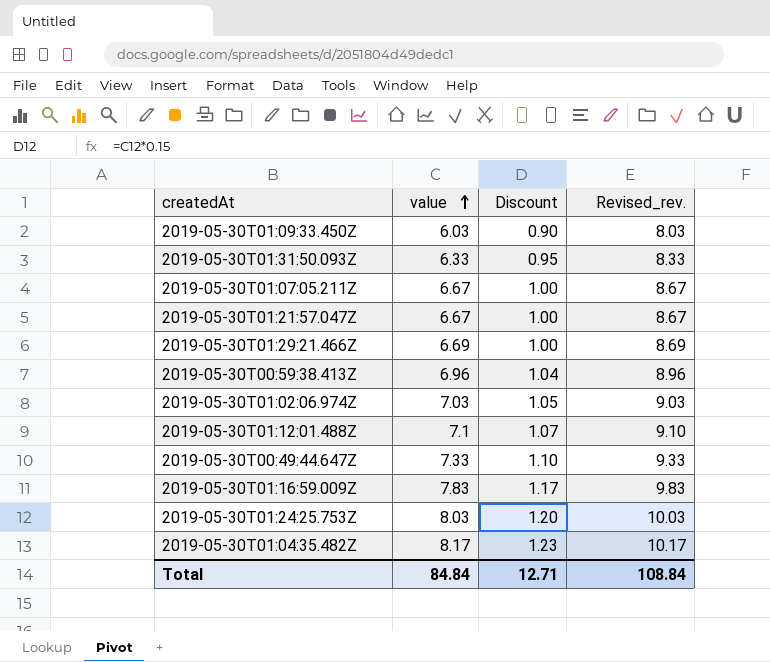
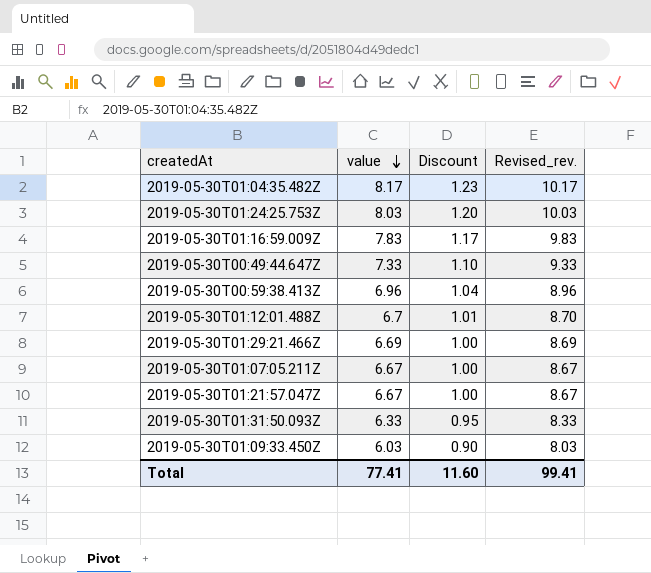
row order: value ascending -> value descending
row 2019-05-30T01:02:06.974Z: 7.03 | 1.05 | 9.03 -> none
2019-05-30T01:12:01.488Z | value: 7.1 -> 6.7
2019-05-30T01:12:01.488Z | Discount: 1.07 -> 1.01
2019-05-30T01:12:01.488Z | Revised_rev.: 9.10 -> 8.70
Total | value: 84.84 -> 77.41
Total | Discount: 12.71 -> 11.60
Total | Revised_rev.: 108.84 -> 99.41

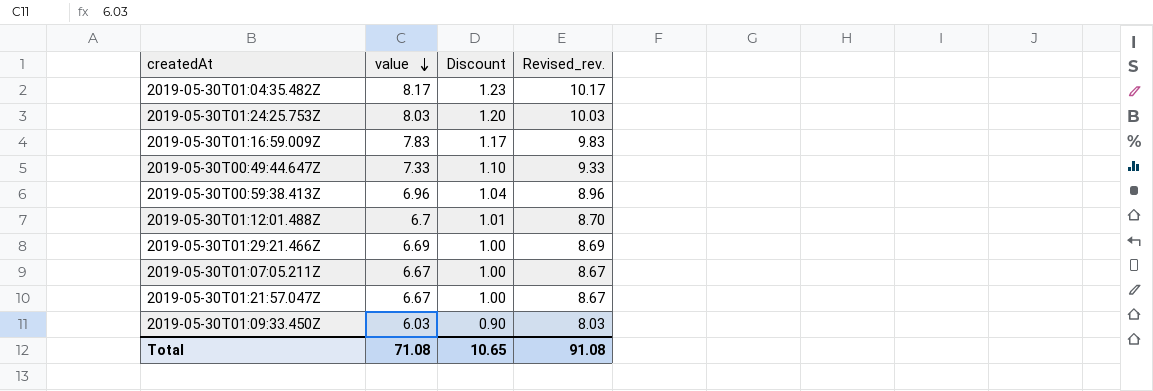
row 2019-05-30T01:31:50.093Z: 6.33 | 0.95 | 8.33 -> none
Total | value: 77.41 -> 71.08
Total | Discount: 11.60 -> 10.65
Total | Revised_rev.: 99.41 -> 91.08

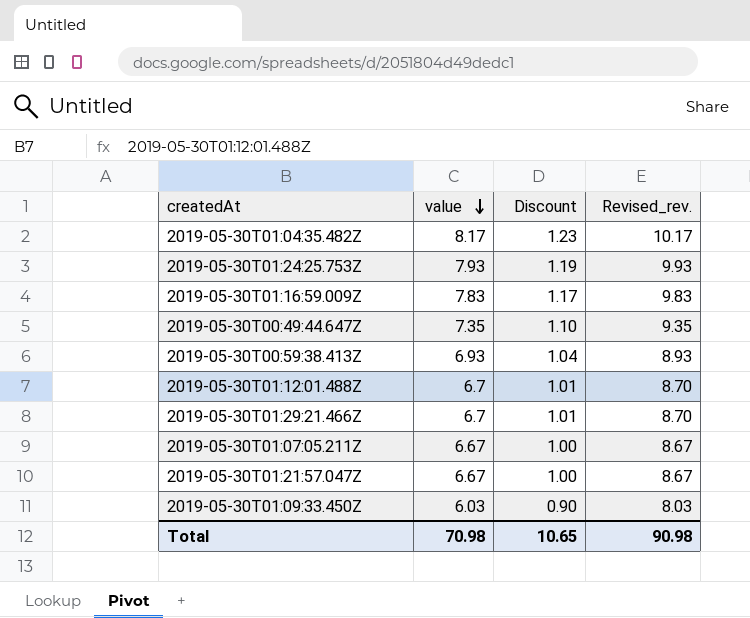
2019-05-30T01:24:25.753Z | value: 8.03 -> 7.93
2019-05-30T01:24:25.753Z | Discount: 1.20 -> 1.19
2019-05-30T01:24:25.753Z | Revised_rev.: 10.03 -> 9.93
2019-05-30T00:49:44.647Z | value: 7.33 -> 7.35
2019-05-30T00:49:44.647Z | Revised_rev.: 9.33 -> 9.35
2019-05-30T00:59:38.413Z | value: 6.96 -> 6.93
2019-05-30T00:59:38.413Z | Revised_rev.: 8.96 -> 8.93
2019-05-30T01:29:21.466Z | value: 6.69 -> 6.7
2019-05-30T01:29:21.466Z | Discount: 1.00 -> 1.01
2019-05-30T01:29:21.466Z | Revised_rev.: 8.69 -> 8.70
Total | value: 71.08 -> 70.98
Total | Revised_rev.: 91.08 -> 90.98

